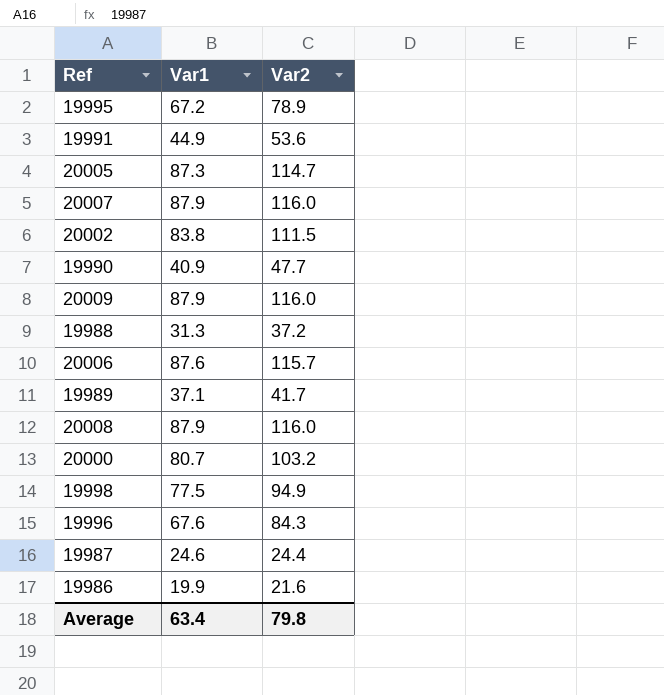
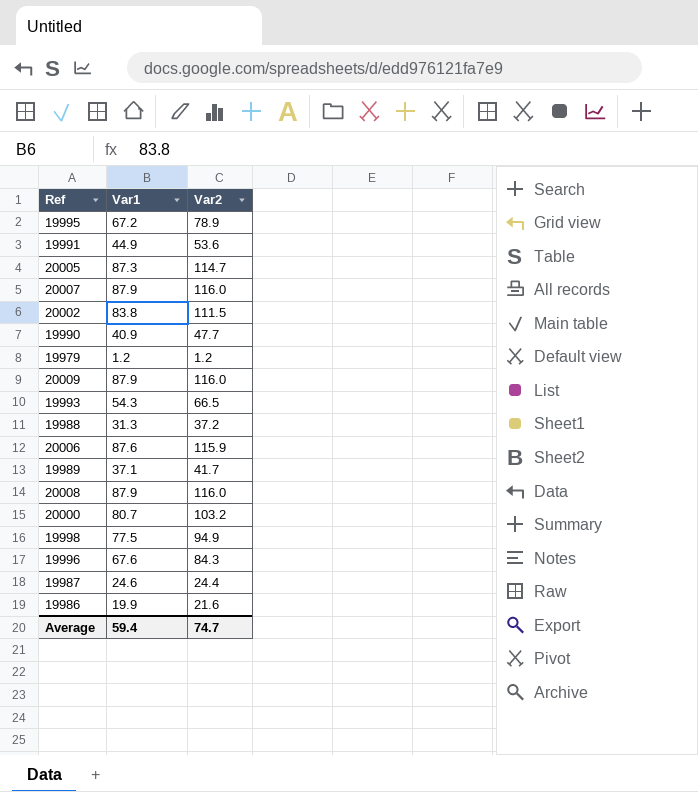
row 19979: none -> 1.2 | 1.2
row 19993: none -> 54.3 | 66.5
20006 | Var2: 115.7 -> 115.9
Average | Var1: 63.4 -> 59.4
Average | Var2: 79.8 -> 74.7

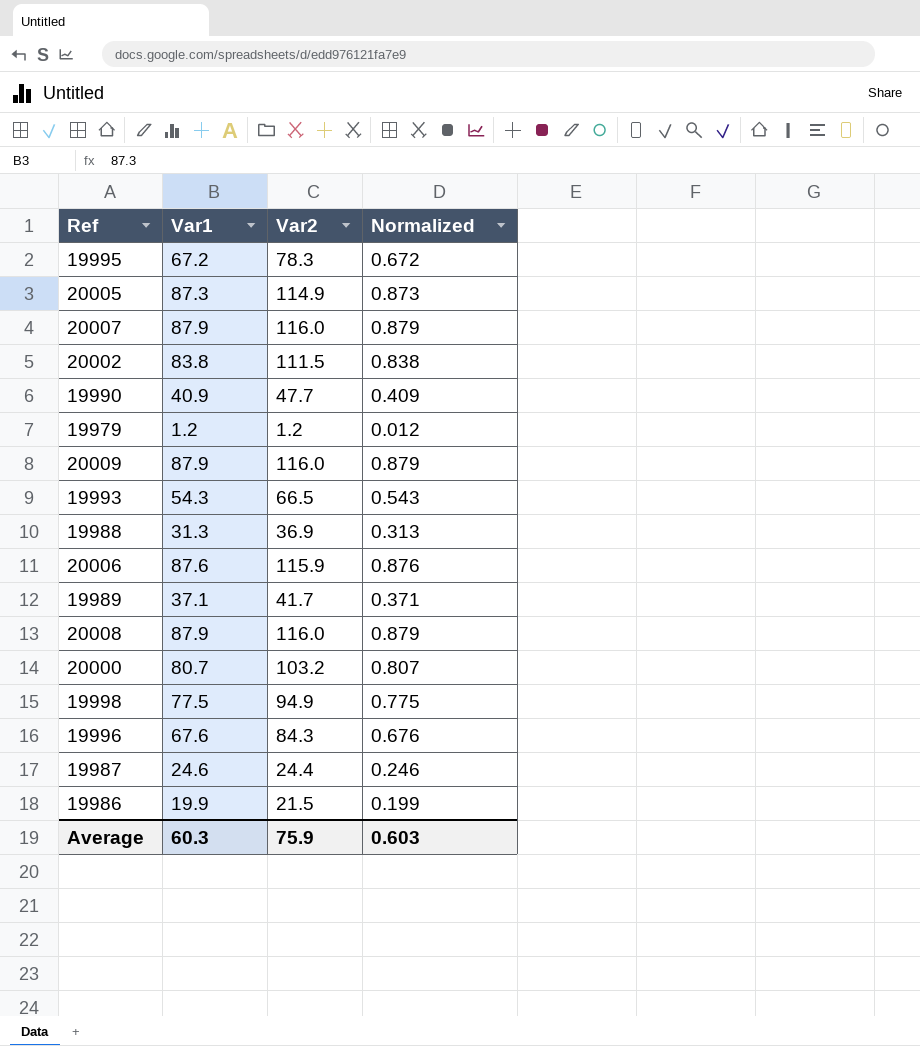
column Normalized | formula: none -> [Var1] * 0.01
row 19991: 44.9 | 53.6 -> none
19995 | Var2: 78.9 -> 78.3
20005 | Var2: 114.7 -> 114.9
19988 | Var2: 37.2 -> 36.9
19986 | Var2: 21.6 -> 21.5
Average | Var1: 59.4 -> 60.3
Average | Var2: 74.7 -> 75.9

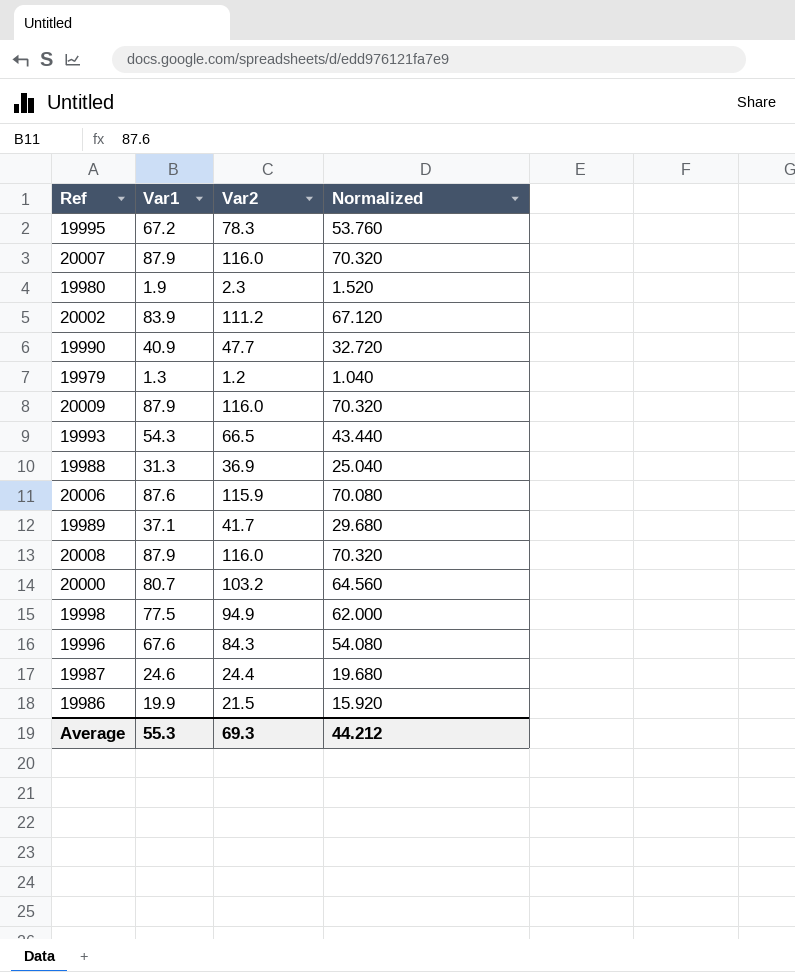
column Normalized | formula: [Var1] * 0.01 -> [Var1] * 0.8
row 20005: 87.3 | 114.9 | 0.873 -> none
row 19980: none -> 1.9 | 2.3 | 1.520
20002 | Var1: 83.8 -> 83.9
20002 | Var2: 111.5 -> 111.2
19979 | Var1: 1.2 -> 1.3
Average | Var1: 60.3 -> 55.3
Average | Var2: 75.9 -> 69.3
Average | Normalized: 0.603 -> 44.212

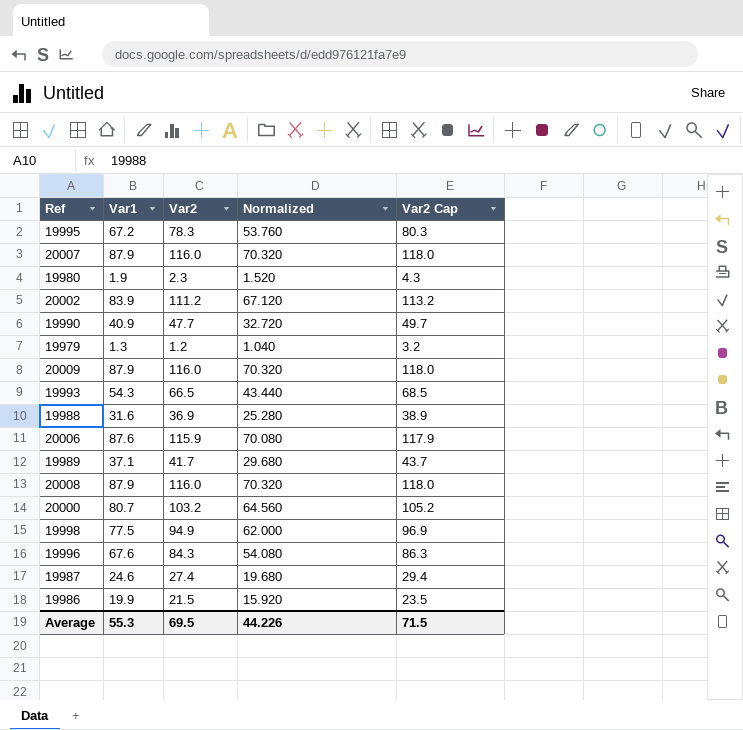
column Var2 Cap | formula: none -> [Var2] + 2
19988 | Var1: 31.3 -> 31.6
19988 | Normalized: 25.040 -> 25.280
19987 | Var2: 24.4 -> 27.4
Average | Var2: 69.3 -> 69.5
Average | Normalized: 44.212 -> 44.226

